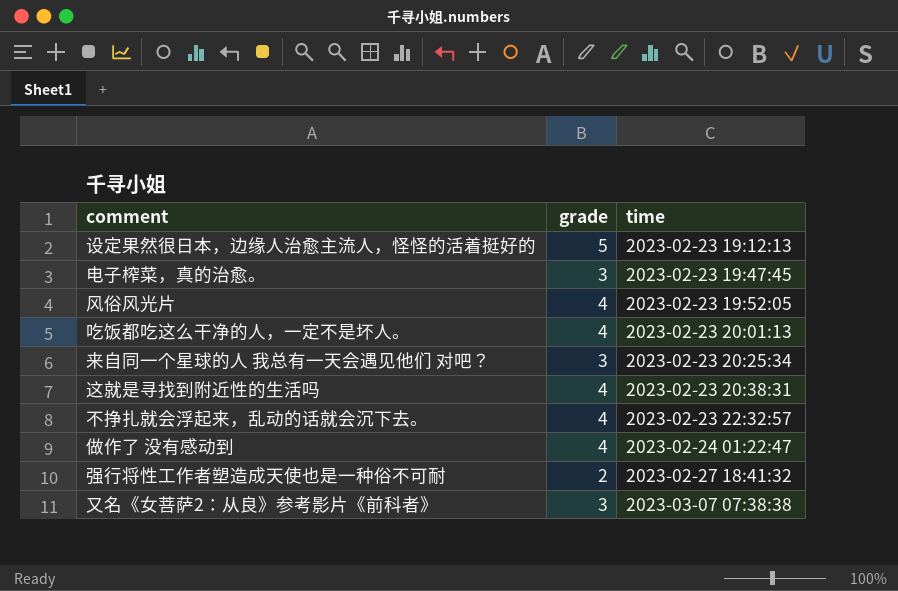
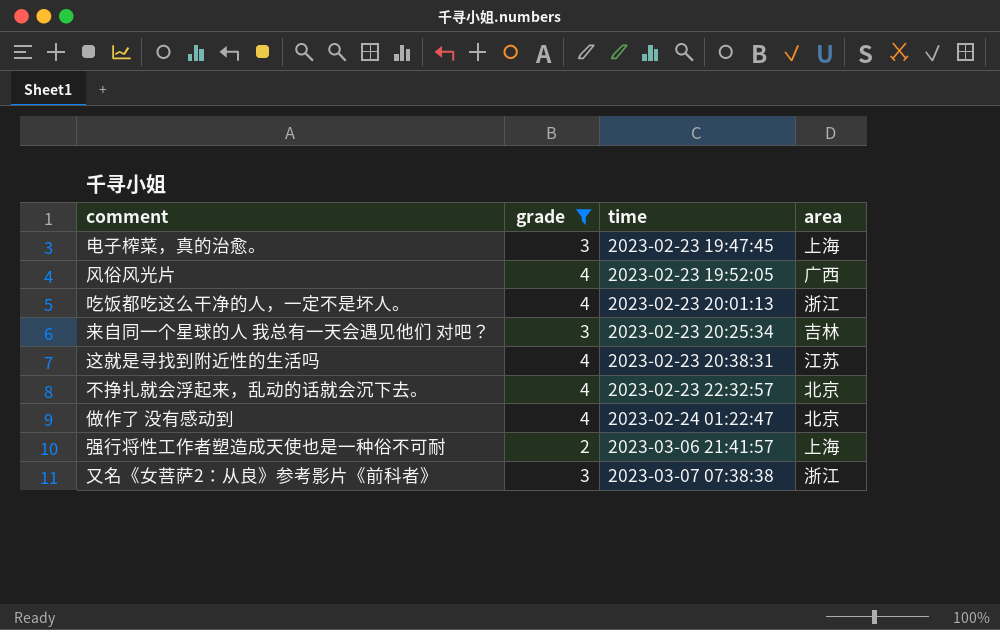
filter: none -> grade != 5
column area | position: none -> 4
强行将性工作者塑造成天使也是一种俗不可耐 | time: 2023-02-27 18:41:32 -> 2023-03-06 21:41:57

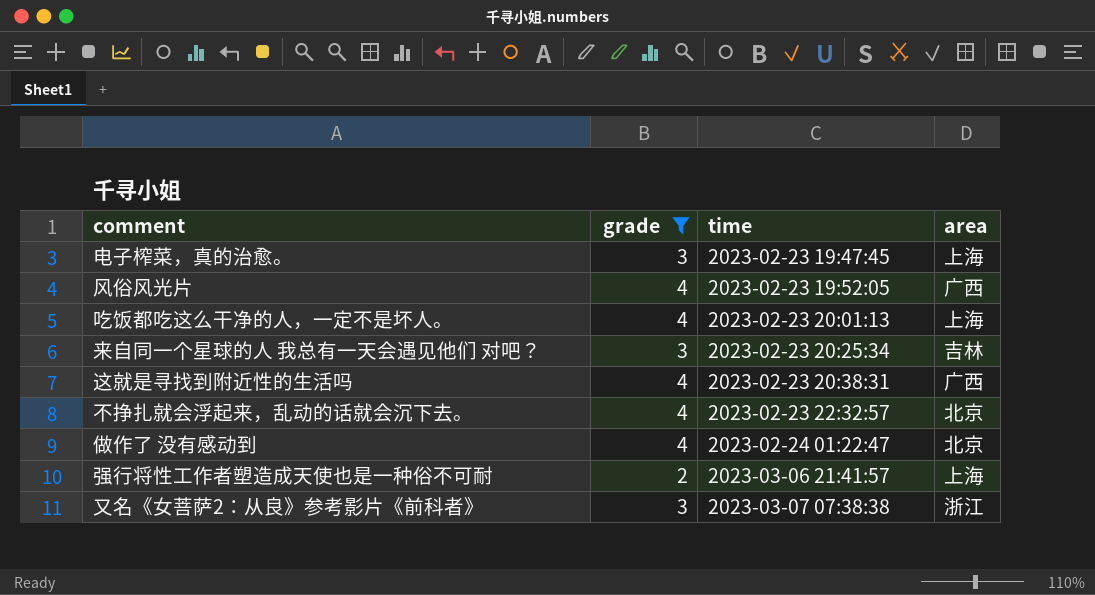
吃饭都吃这么干净的人，一定不是坏人。 | area: 浙江 -> 上海
这就是寻找到附近性的生活吗 | area: 江苏 -> 广西

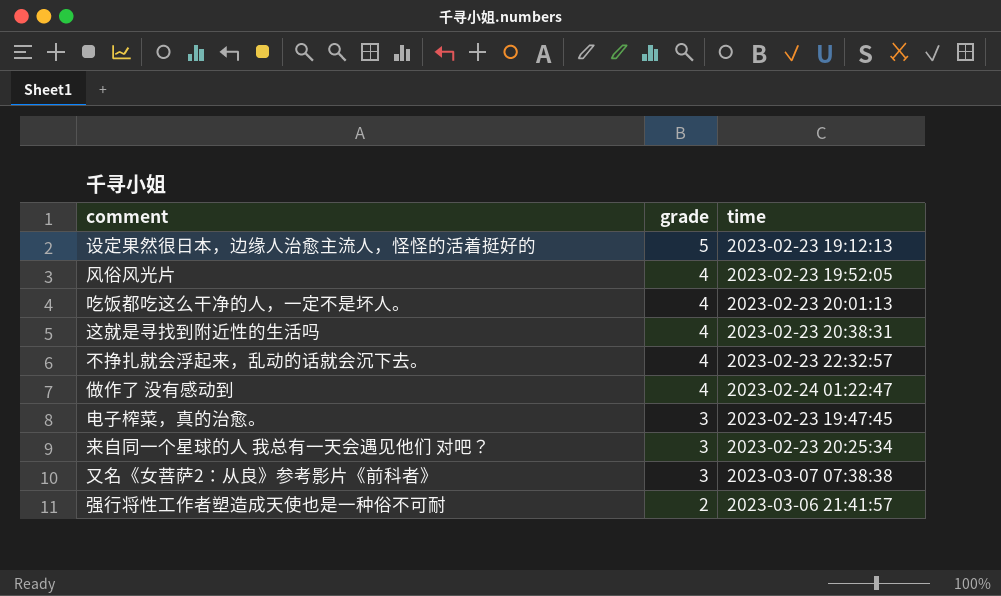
filter: grade != 5 -> none
row order: time ascending -> grade descending
column area | position: 4 -> none

